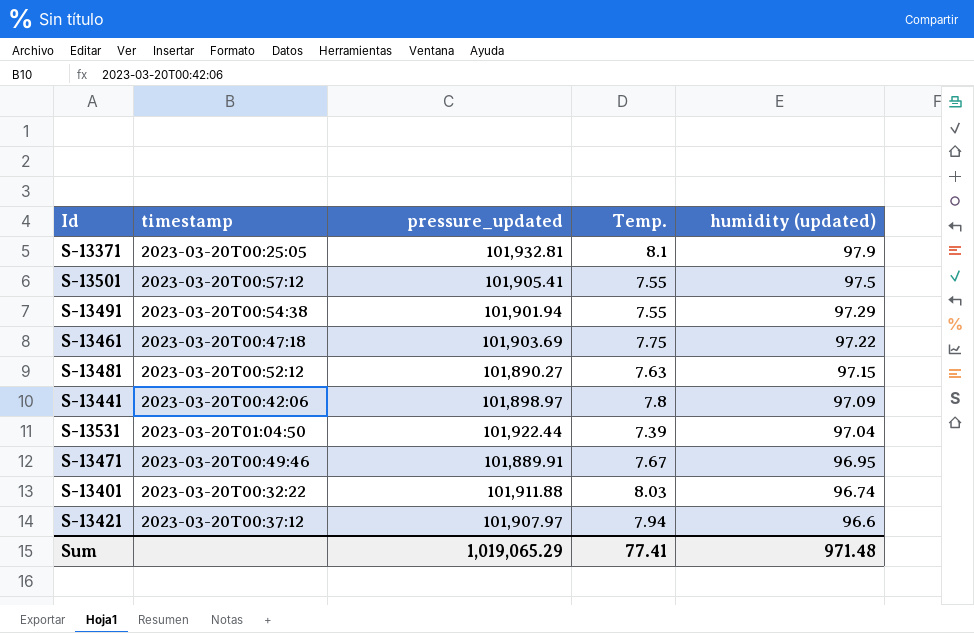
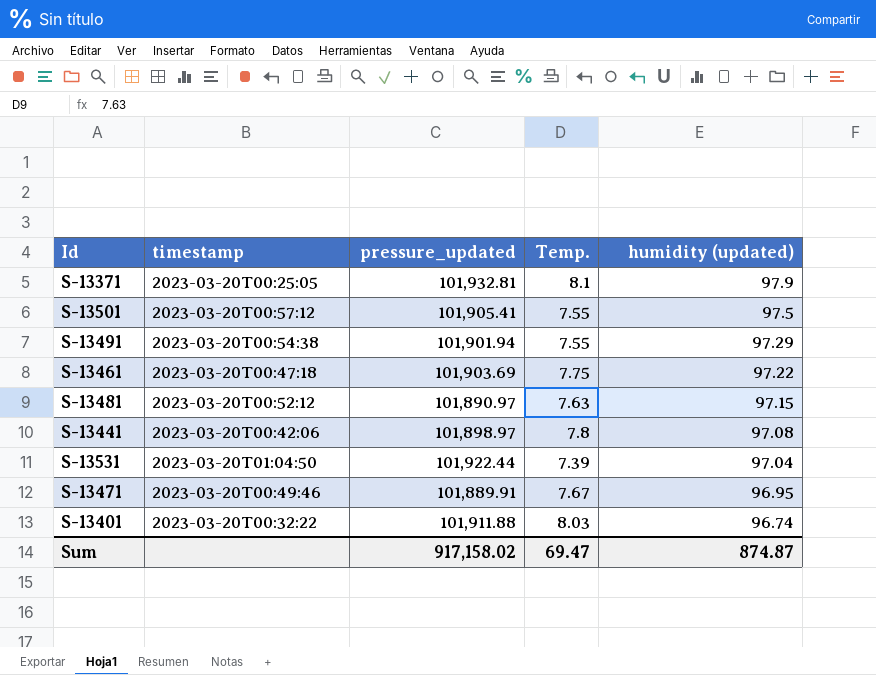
row S-13421: 2023-03-20T00:37:12 | 101,907.97 | 7.94 | 96.6 -> none
S-13481 | pressure_updated: 101,890.27 -> 101,890.97
S-13441 | humidity (updated): 97.09 -> 97.08
Sum | pressure_updated: 1,019,065.29 -> 917,158.02
Sum | Temp.: 77.41 -> 69.47
Sum | humidity (updated): 971.48 -> 874.87

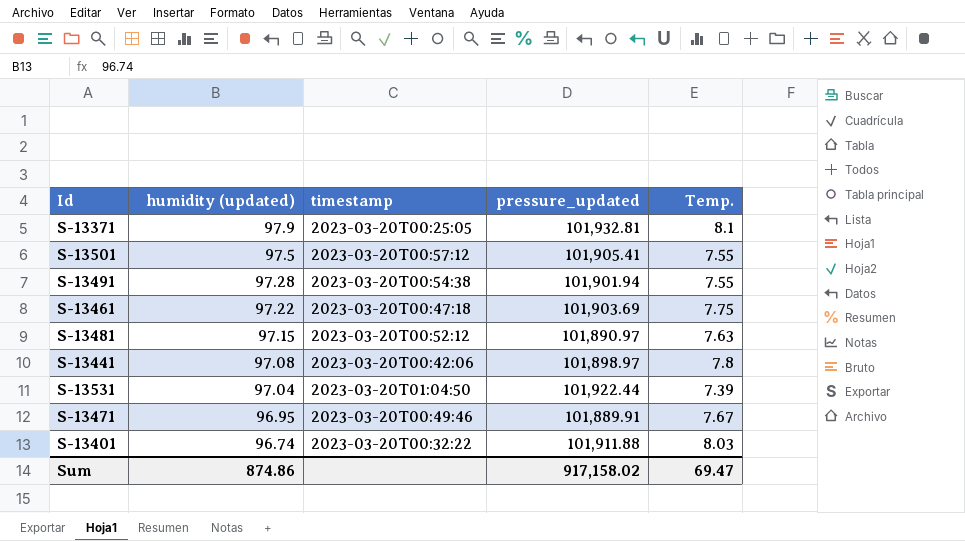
column humidity (updated) | position: 5 -> 2
S-13491 | humidity (updated): 97.29 -> 97.28
Sum | humidity (updated): 874.87 -> 874.86

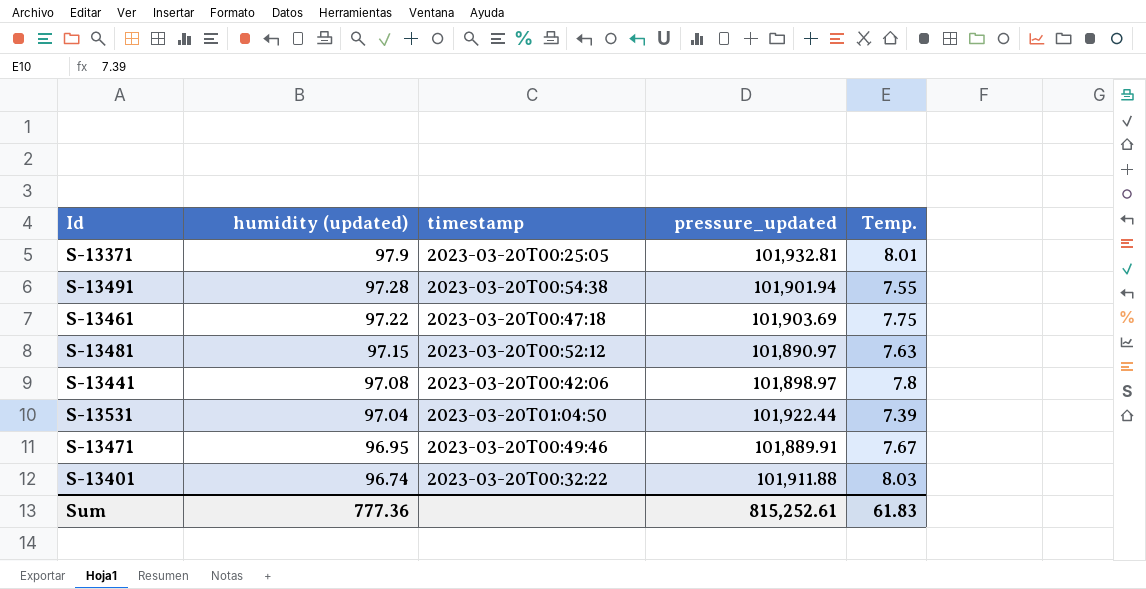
row S-13501: 97.5 | 2023-03-20T00:57:12 | 101,905.41 | 7.55 -> none
S-13371 | Temp.: 8.1 -> 8.01
Sum | humidity (updated): 874.86 -> 777.36
Sum | pressure_updated: 917,158.02 -> 815,252.61
Sum | Temp.: 69.47 -> 61.83

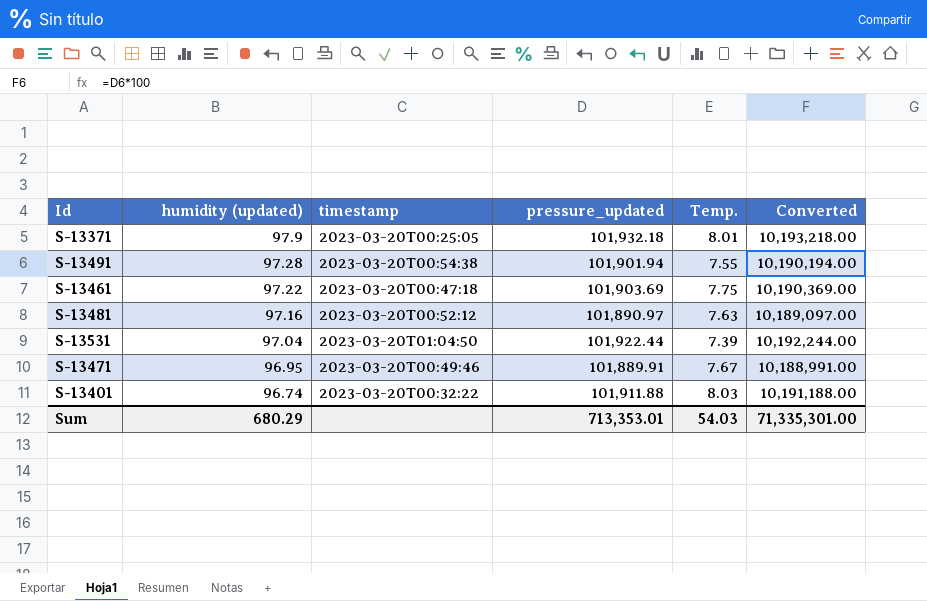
column Converted | formula: none -> [pressure_updated] * 100
row S-13441: 97.08 | 2023-03-20T00:42:06 | 101,898.97 | 7.8 -> none
S-13371 | pressure_updated: 101,932.81 -> 101,932.18
S-13481 | humidity (updated): 97.15 -> 97.16
Sum | humidity (updated): 777.36 -> 680.29
Sum | pressure_updated: 815,252.61 -> 713,353.01
Sum | Temp.: 61.83 -> 54.03

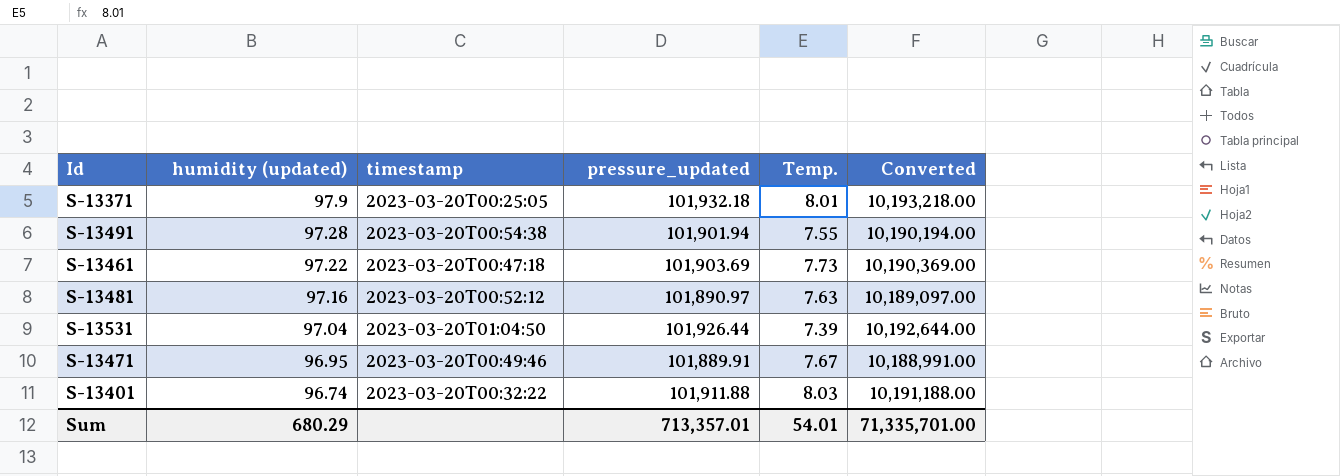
S-13461 | Temp.: 7.75 -> 7.73
S-13531 | pressure_updated: 101,922.44 -> 101,926.44
S-13531 | Converted: 10,192,244.00 -> 10,192,644.00
Sum | pressure_updated: 713,353.01 -> 713,357.01
Sum | Temp.: 54.03 -> 54.01
Sum | Converted: 71,335,301.00 -> 71,335,701.00

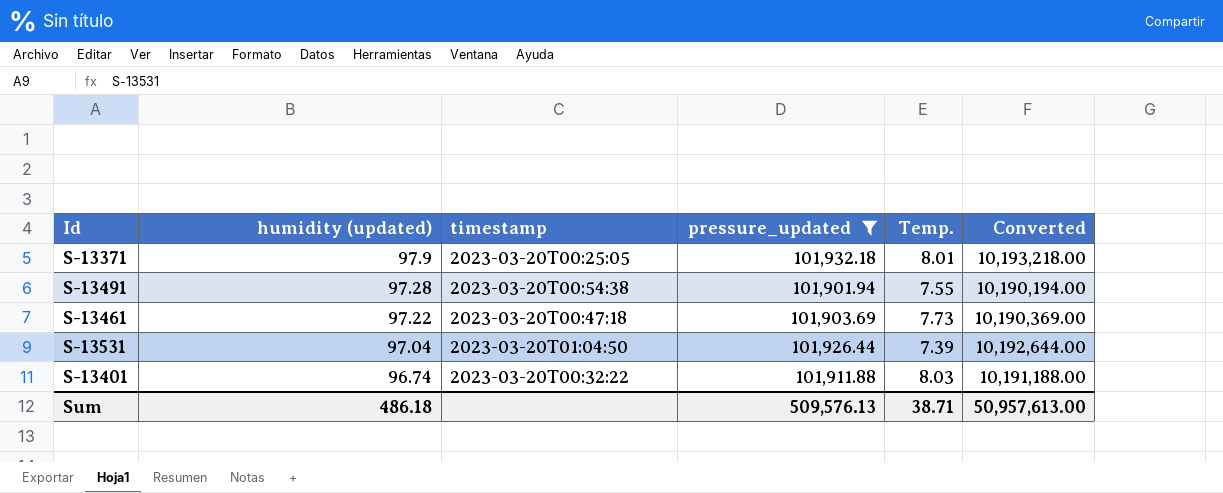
filter: none -> pressure_updated >= 101,901.94
Sum | humidity (updated): 680.29 -> 486.18
Sum | pressure_updated: 713,357.01 -> 509,576.13
Sum | Temp.: 54.01 -> 38.71
Sum | Converted: 71,335,701.00 -> 50,957,613.00

